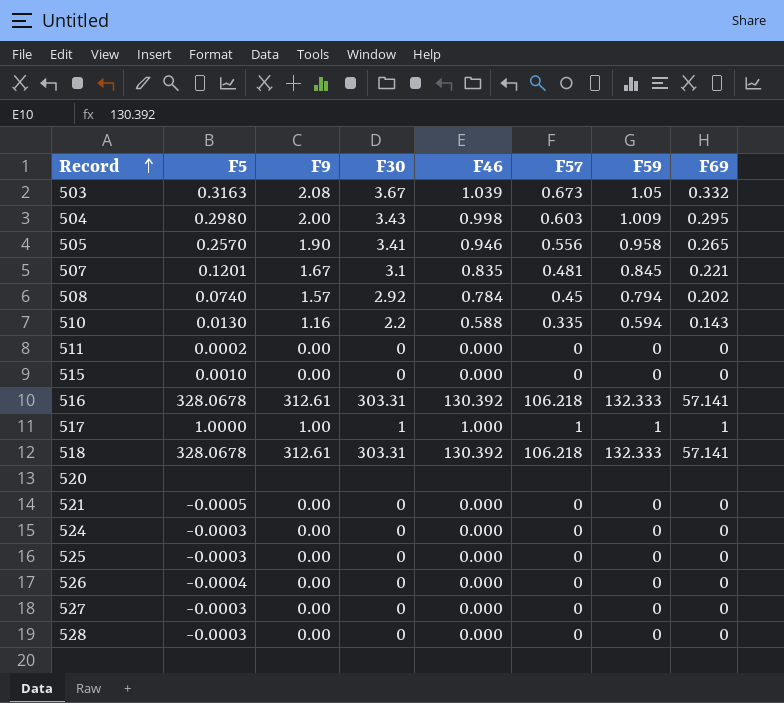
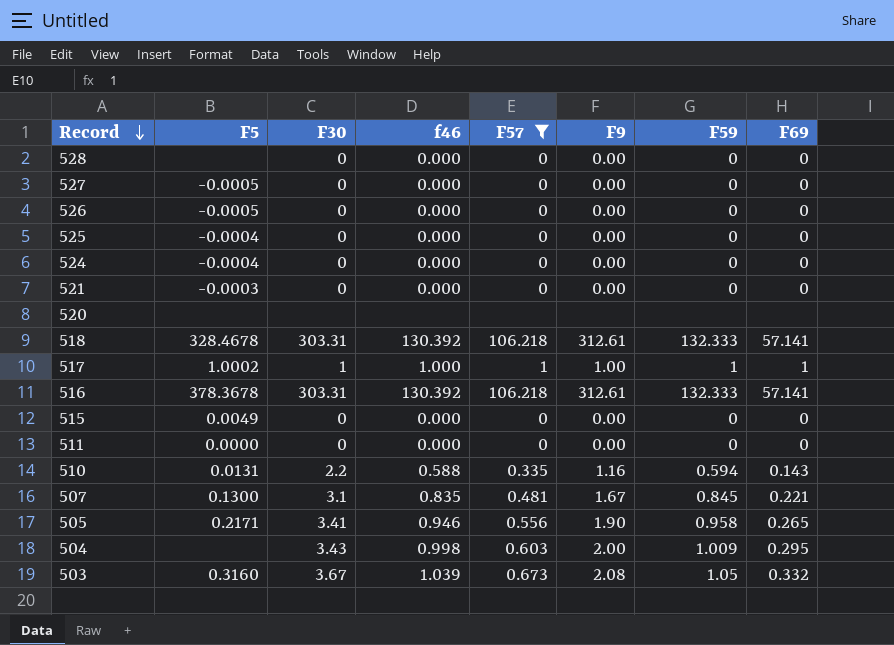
filter: none -> F57 != 0.45
row order: Record ascending -> Record descending
column name: F46 -> f46
column F9 | position: 3 -> 6
528 | F5: -0.0003 -> none
527 | F5: -0.0003 -> -0.0005
526 | F5: -0.0004 -> -0.0005
525 | F5: -0.0003 -> -0.0004
524 | F5: -0.0003 -> -0.0004
521 | F5: -0.0005 -> -0.0003
518 | F5: 328.0678 -> 328.4678
517 | F5: 1.0000 -> 1.0002
516 | F5: 328.0678 -> 378.3678
515 | F5: 0.0010 -> 0.0049
511 | F5: 0.0002 -> 0.0000
510 | F5: 0.0130 -> 0.0131
507 | F5: 0.1201 -> 0.1300
505 | F5: 0.2570 -> 0.2171
504 | F5: 0.2980 -> none
503 | F5: 0.3163 -> 0.3160

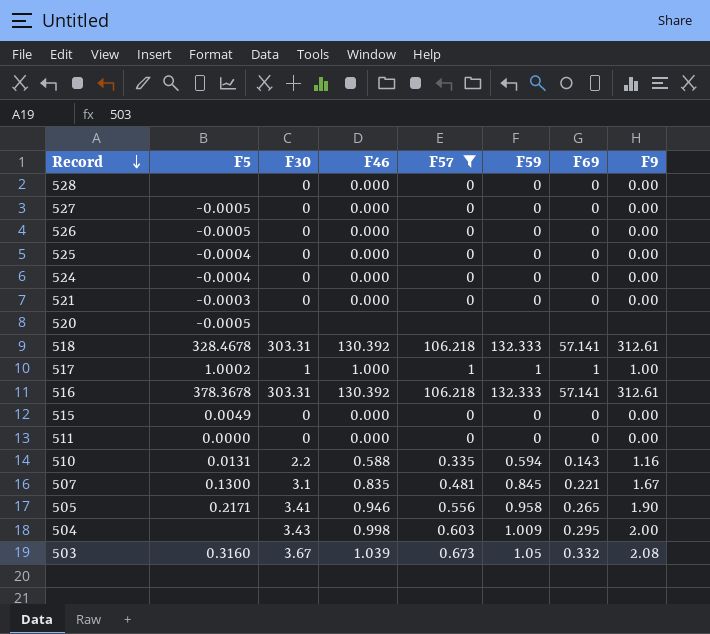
column name: f46 -> F46
column F9 | position: 6 -> 8
520 | F5: none -> -0.0005

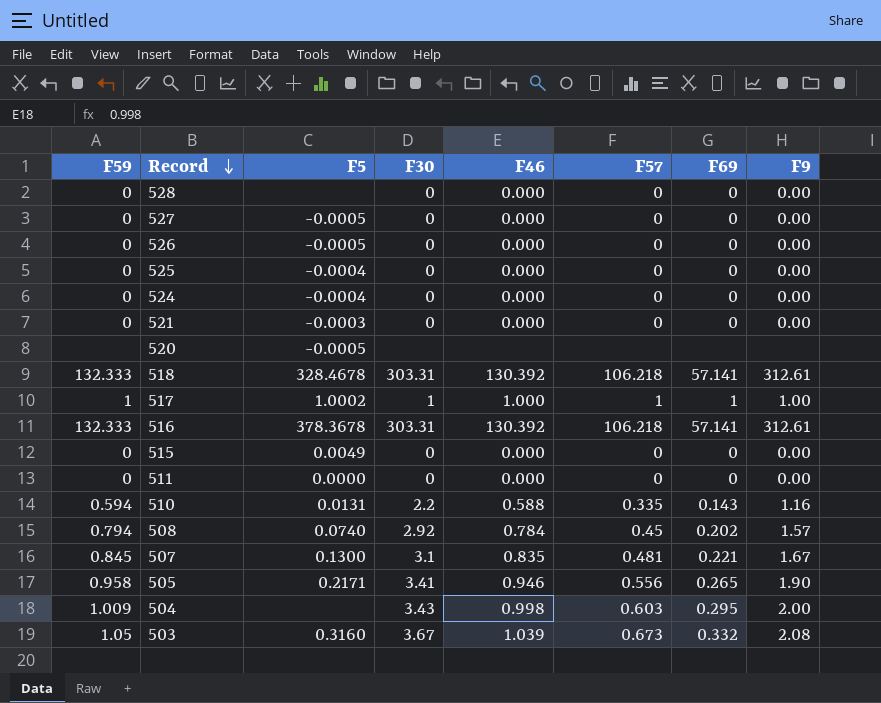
filter: F57 != 0.45 -> none
column F59 | position: 6 -> 1

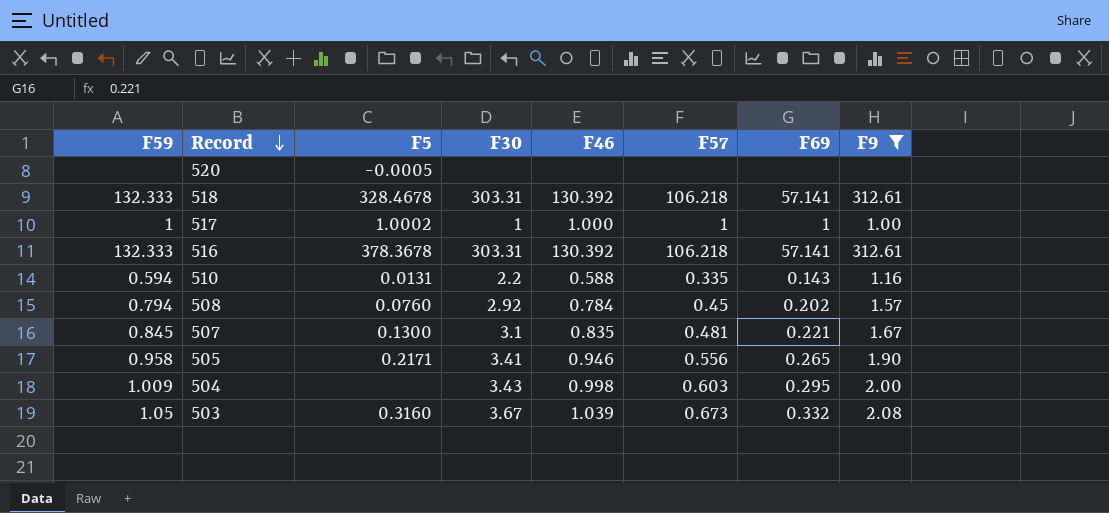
filter: none -> F9 != 0.00
508 | F5: 0.0740 -> 0.0760

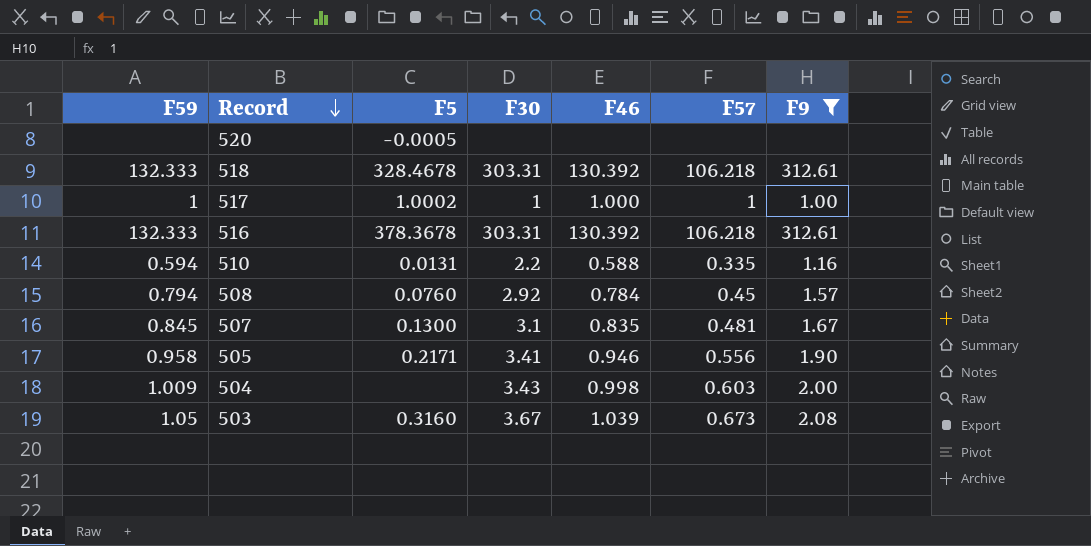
column F69 | position: 7 -> none

